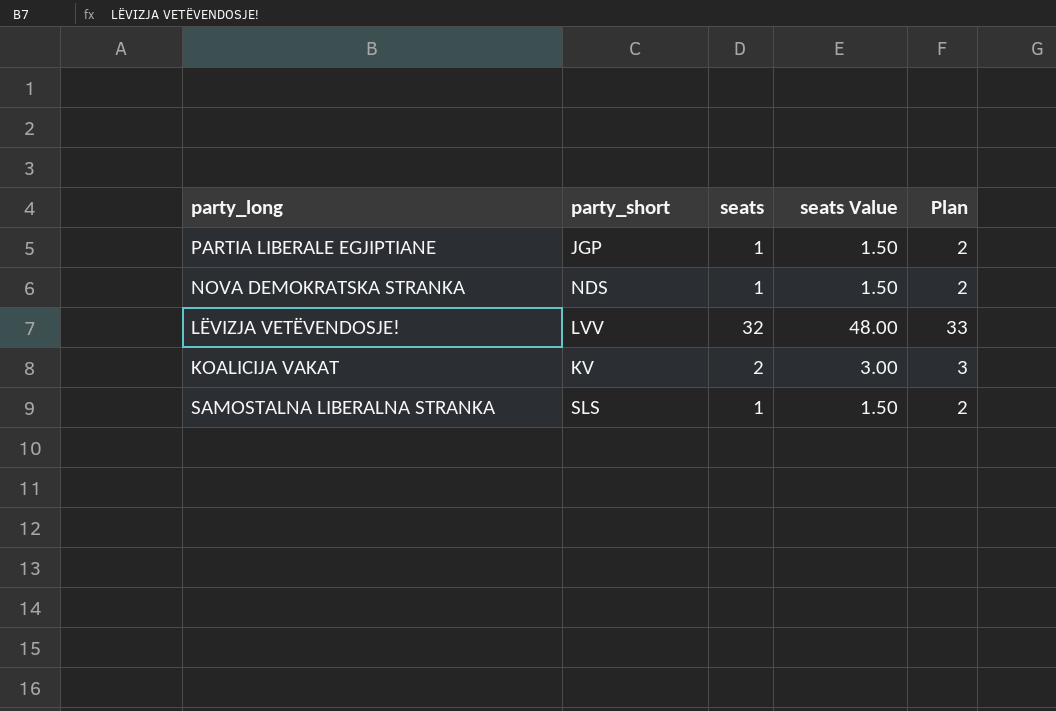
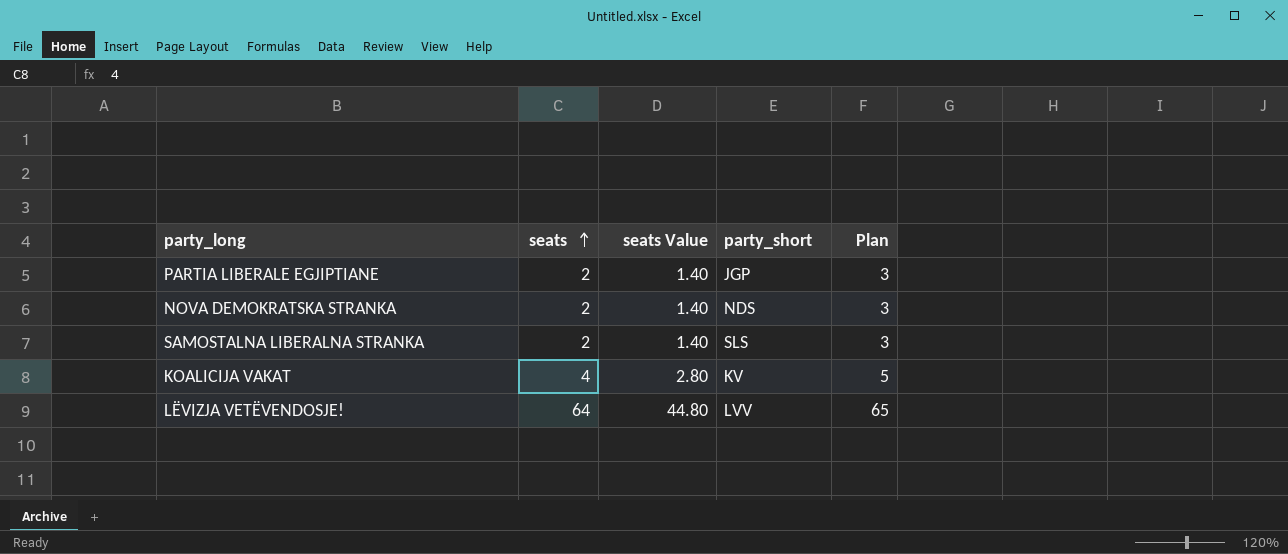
row order: none -> seats ascending
column seats Value | formula: [seats] * 1.5 -> [seats] * 0.7
column party_short | position: 2 -> 4
PARTIA LIBERALE EGJIPTIANE | seats: 1 -> 2
PARTIA LIBERALE EGJIPTIANE | Plan: 2 -> 3
NOVA DEMOKRATSKA STRANKA | seats: 1 -> 2
NOVA DEMOKRATSKA STRANKA | Plan: 2 -> 3
SAMOSTALNA LIBERALNA STRANKA | seats: 1 -> 2
SAMOSTALNA LIBERALNA STRANKA | Plan: 2 -> 3
KOALICIJA VAKAT | seats: 2 -> 4
KOALICIJA VAKAT | Plan: 3 -> 5
LËVIZJA VETËVENDOSJE! | seats: 32 -> 64
LËVIZJA VETËVENDOSJE! | Plan: 33 -> 65

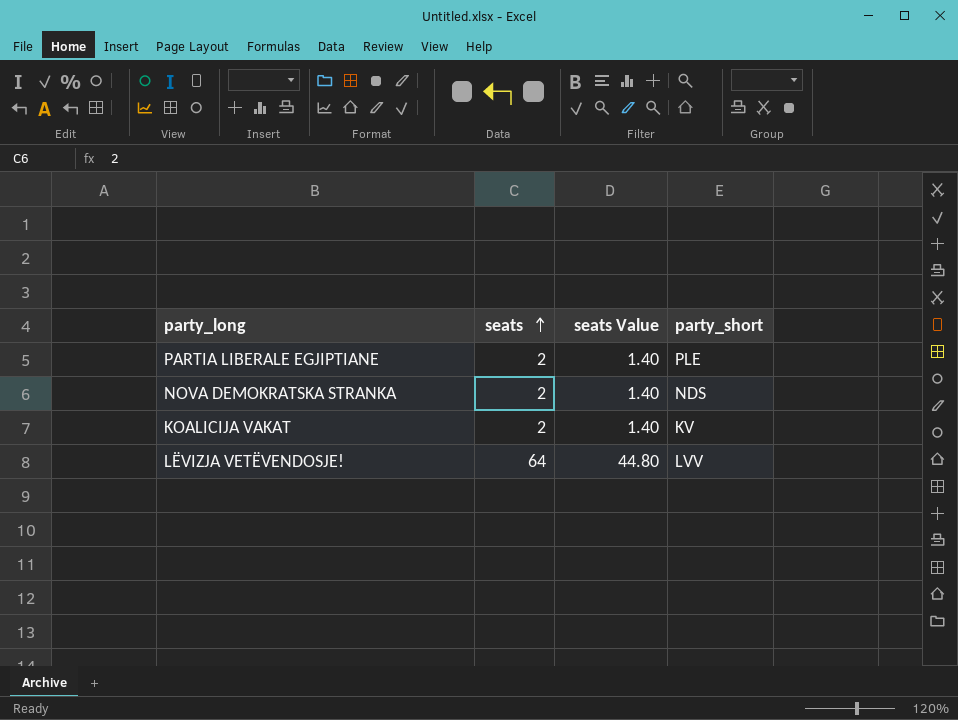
column Plan | formula: [seats] + 1 -> none
row SAMOSTALNA LIBERALNA STRANKA: 2 | 1.40 | SLS | 3 -> none
PARTIA LIBERALE EGJIPTIANE | party_short: JGP -> PLE
KOALICIJA VAKAT | seats: 4 -> 2
KOALICIJA VAKAT | seats Value: 2.80 -> 1.40

